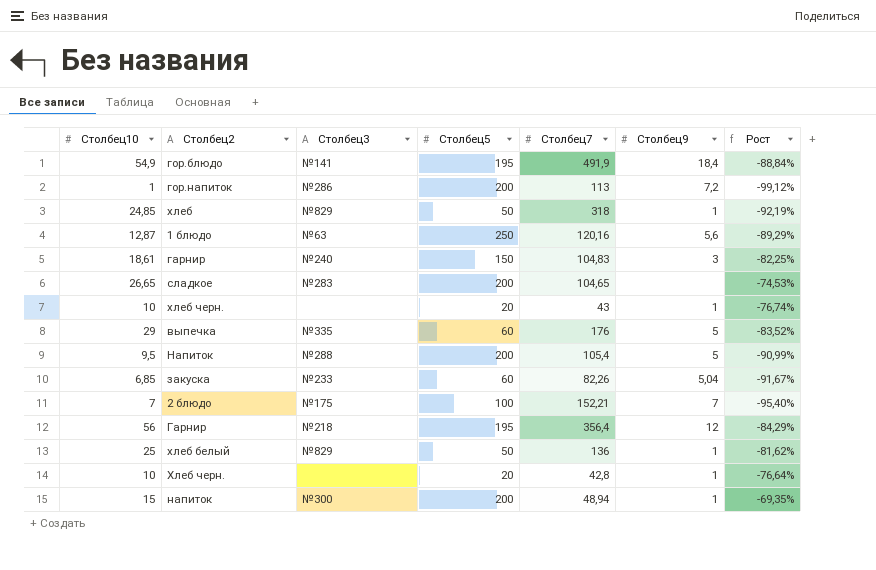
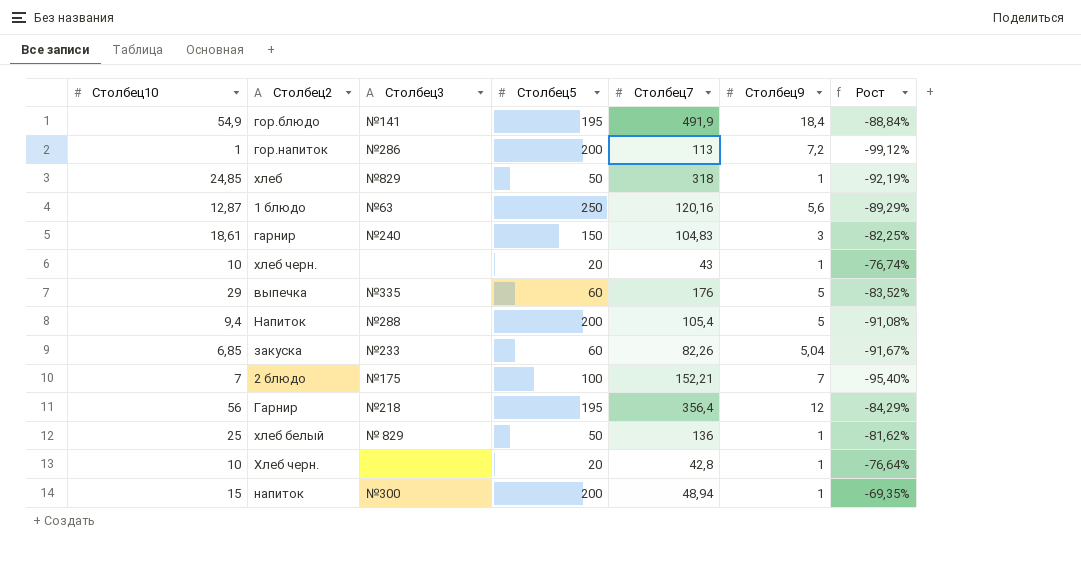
row сладкое: 26,65 | №283 | 200 | 104,65 | none | -74,53% -> none
Напиток | Столбец10: 9,5 -> 9,4
Напиток | Рост: -90,99% -> -91,08%
хлеб белый | Столбец3: №829 -> № 829

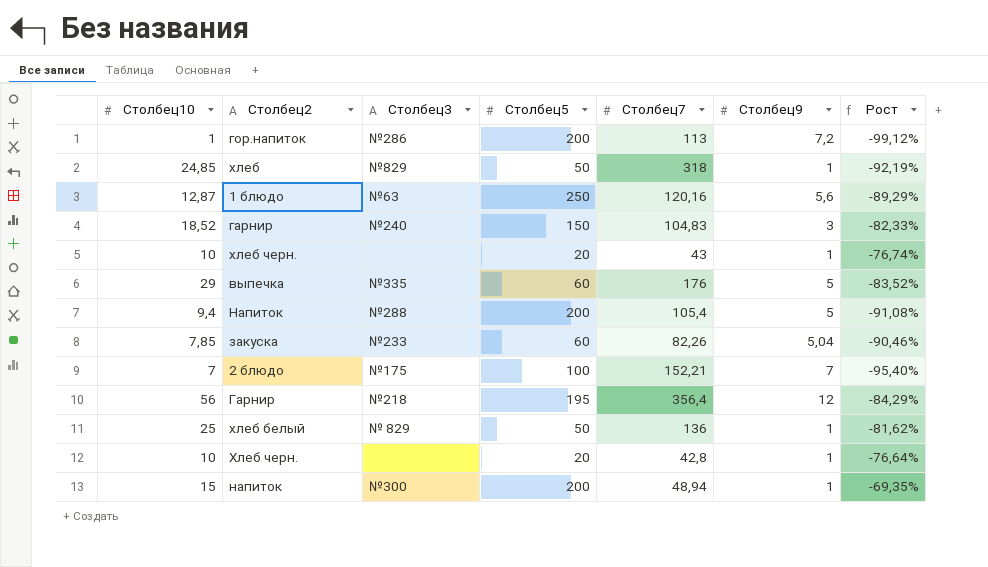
row гор.блюдо: 54,9 | №141 | 195 | 491,9 | 18,4 | -88,84% -> none
гарнир | Столбец10: 18,61 -> 18,52
гарнир | Рост: -82,25% -> -82,33%
закуска | Столбец10: 6,85 -> 7,85
закуска | Рост: -91,67% -> -90,46%

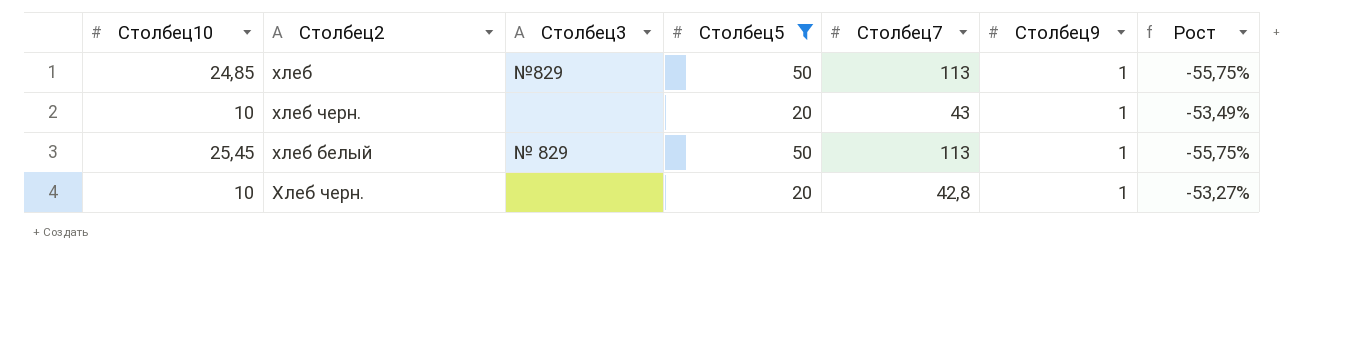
filter: none -> Столбец5 <= 50
column Рост | formula: ([Столбец10] - [Столбец7]) / [Столбец7] -> ([Столбец5] - [Столбец7]) / [Столбец7]
хлеб | Столбец7: 318 -> 113
хлеб белый | Столбец10: 25 -> 25,45
хлеб белый | Столбец7: 136 -> 113

